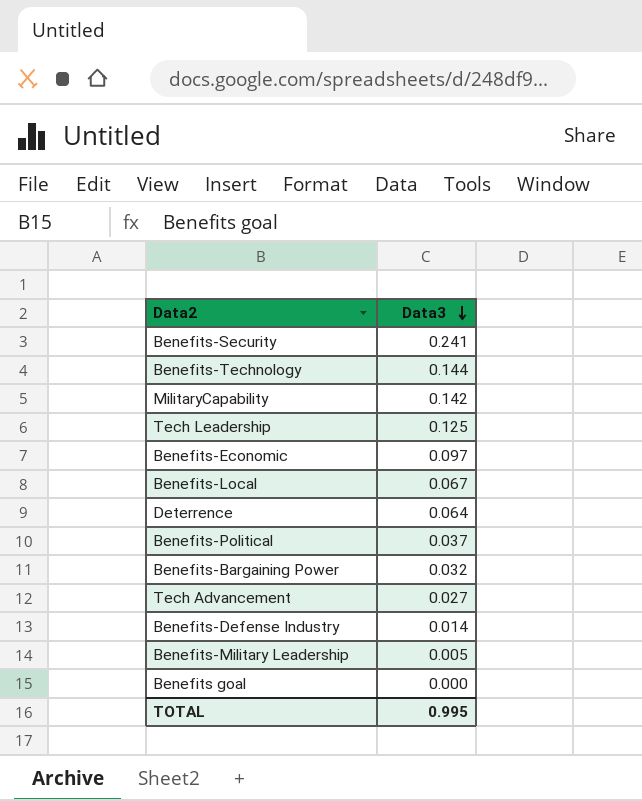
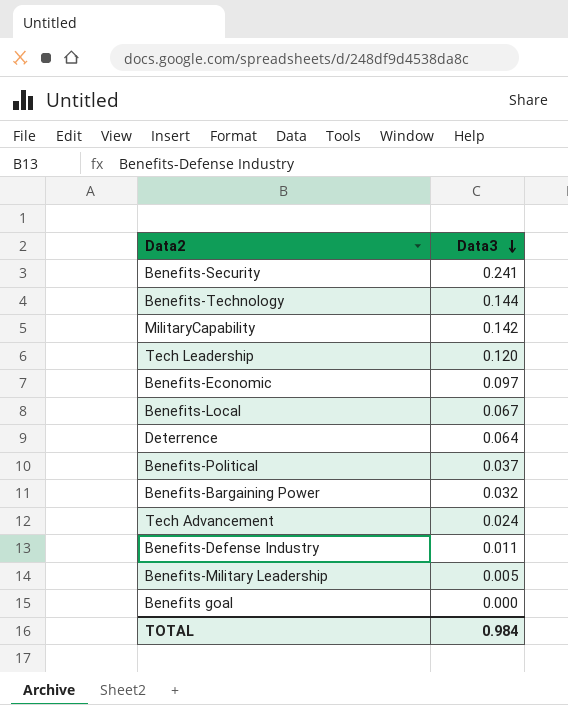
Tech Leadership | Data3: 0.125 -> 0.120
Tech Advancement | Data3: 0.027 -> 0.024
Benefits-Defense Industry | Data3: 0.014 -> 0.011
TOTAL | Data3: 0.995 -> 0.984

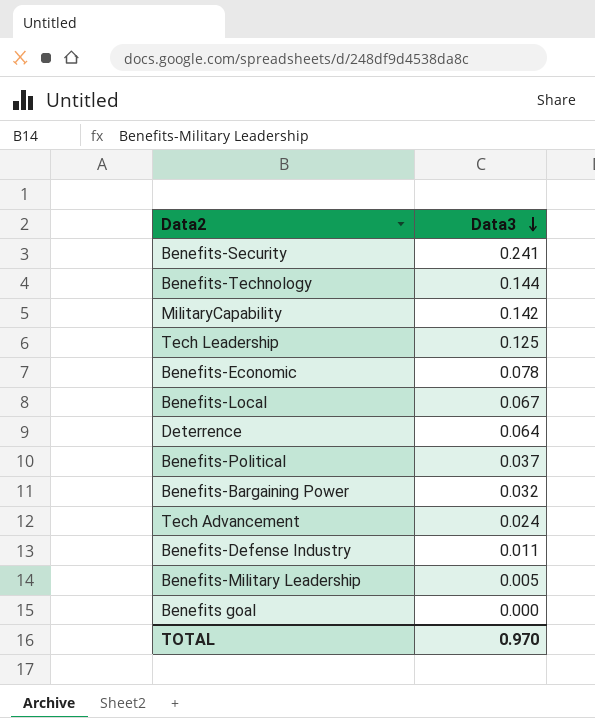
Tech Leadership | Data3: 0.120 -> 0.125
Benefits-Economic | Data3: 0.097 -> 0.078
TOTAL | Data3: 0.984 -> 0.970

